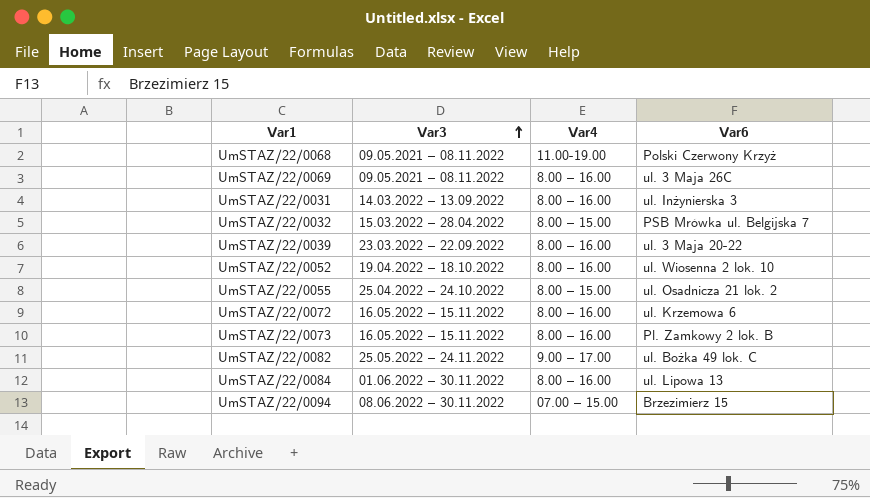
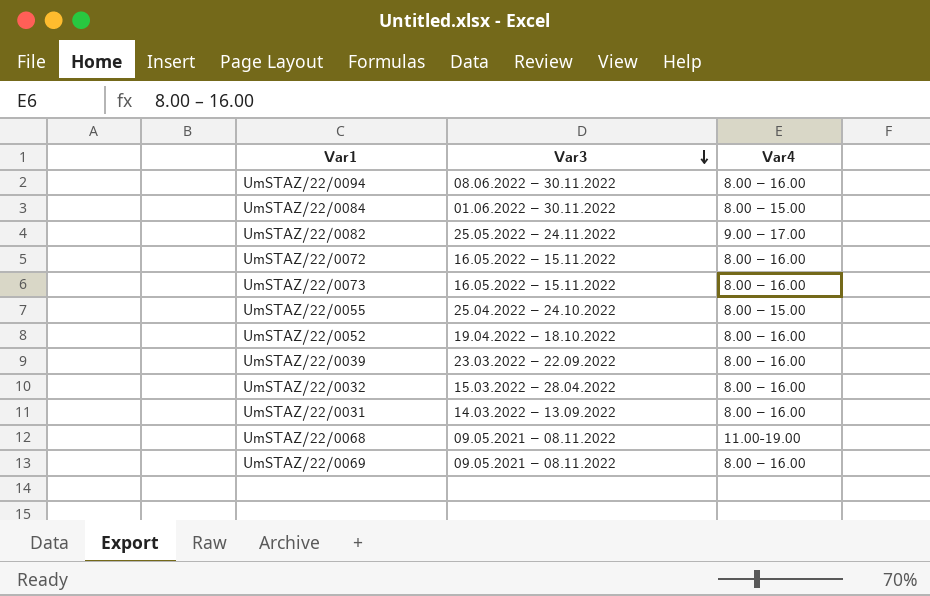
row order: Var3 ascending -> Var3 descending
column Var6 | position: 4 -> none
UmSTAZ/22/0094 | Var4: 07.00 – 15.00 -> 8.00 – 16.00
UmSTAZ/22/0084 | Var4: 8.00 – 16.00 -> 8.00 – 15.00
UmSTAZ/22/0032 | Var4: 8.00 – 15.00 -> 8.00 – 16.00

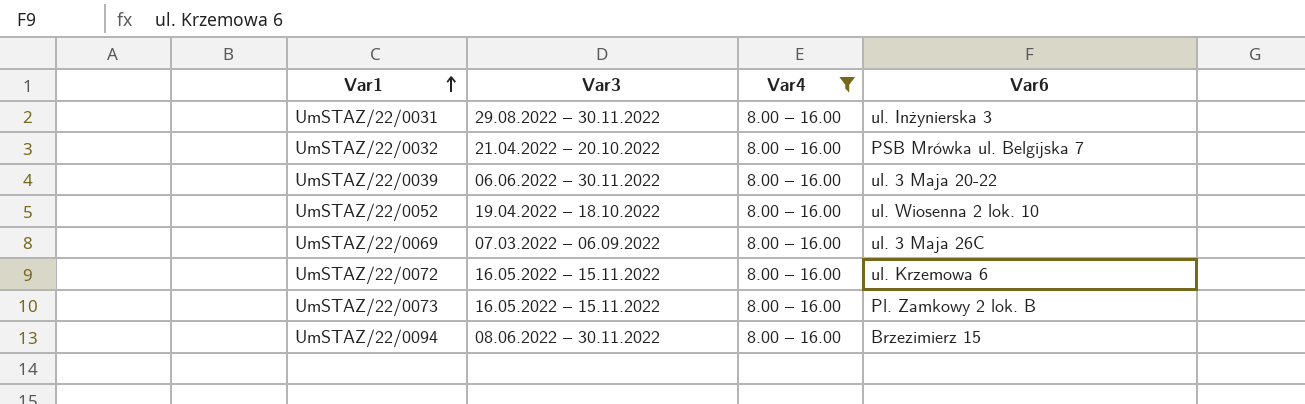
filter: none -> Var4 = 8.00 – 16.00
row order: Var3 descending -> Var1 ascending
column Var6 | position: none -> 4
UmSTAZ/22/0031 | Var3: 14.03.2022 – 13.09.2022 -> 29.08.2022 – 30.11.2022
UmSTAZ/22/0032 | Var3: 15.03.2022 – 28.04.2022 -> 21.04.2022 – 20.10.2022
UmSTAZ/22/0039 | Var3: 23.03.2022 – 22.09.2022 -> 06.06.2022 – 30.11.2022
UmSTAZ/22/0069 | Var3: 09.05.2021 – 08.11.2022 -> 07.03.2022 – 06.09.2022

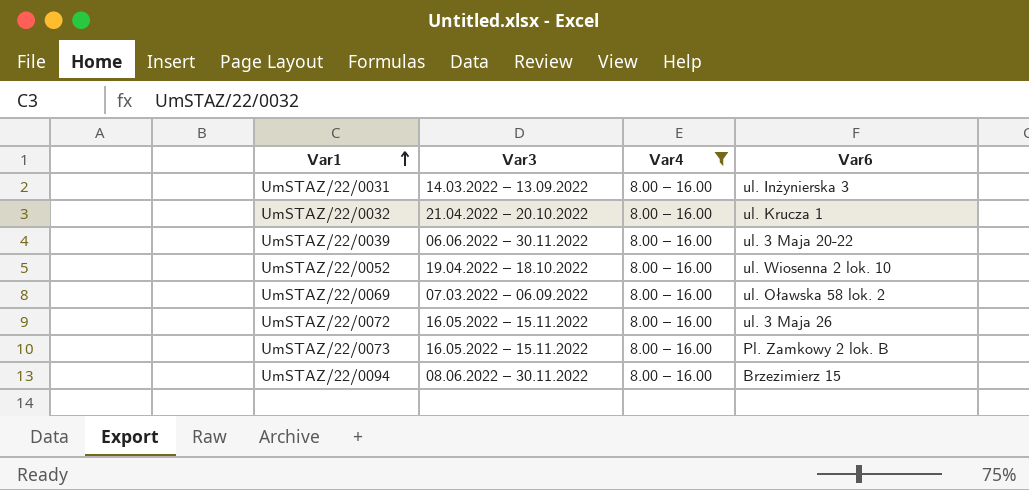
UmSTAZ/22/0031 | Var3: 29.08.2022 – 30.11.2022 -> 14.03.2022 – 13.09.2022
UmSTAZ/22/0032 | Var6: PSB Mrówka ul. Belgijska 7 -> ul. Krucza 1
UmSTAZ/22/0069 | Var6: ul. 3 Maja 26C -> ul. Oławska 58 lok. 2
UmSTAZ/22/0072 | Var6: ul. Krzemowa 6 -> ul. 3 Maja 26

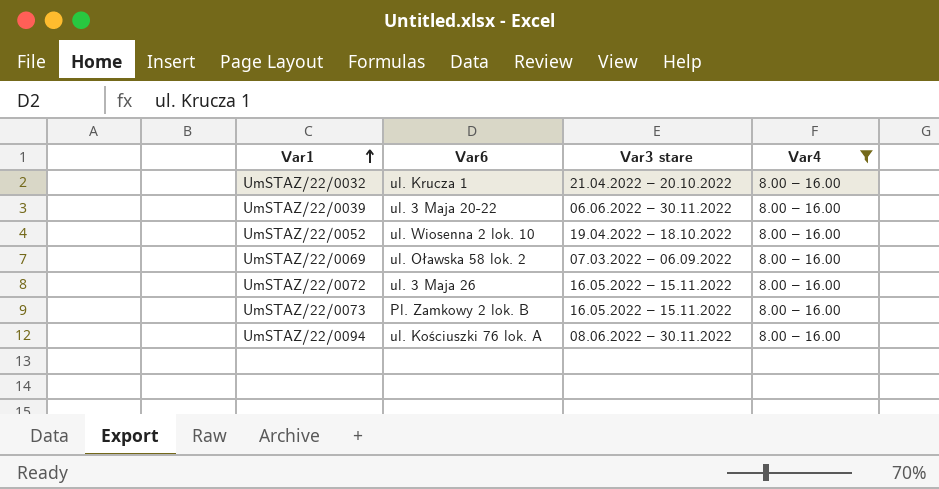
column Var6 | position: 4 -> 2
column name: Var3 -> Var3 stare
row UmSTAZ/22/0031: 14.03.2022 – 13.09.2022 | 8.00 – 16.00 | ul. Inżynierska 3 -> none
UmSTAZ/22/0094 | Var6: Brzezimierz 15 -> ul. Kościuszki 76 lok. A

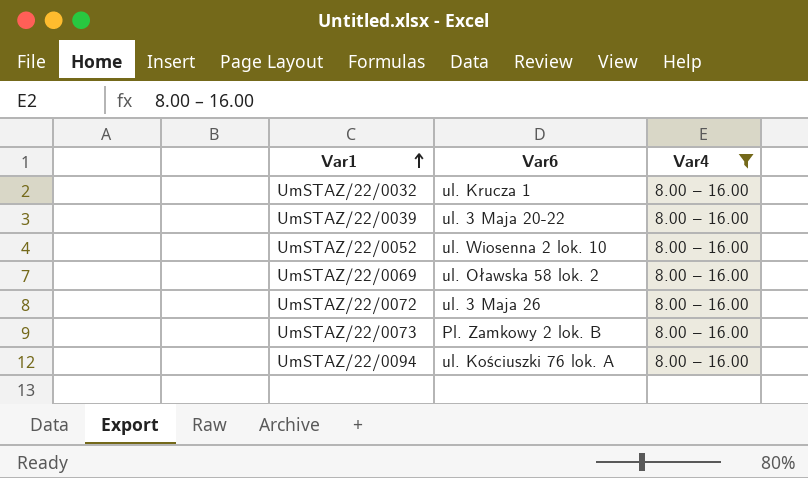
column Var3 stare | position: 3 -> none

